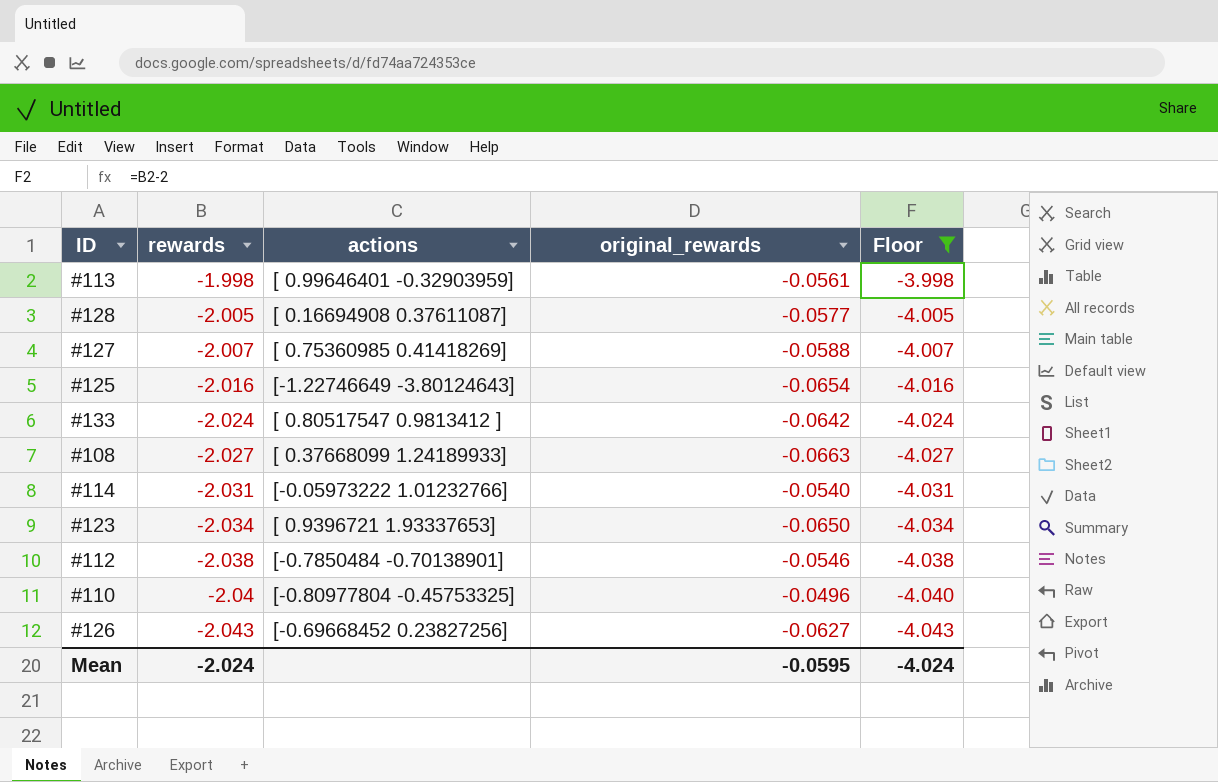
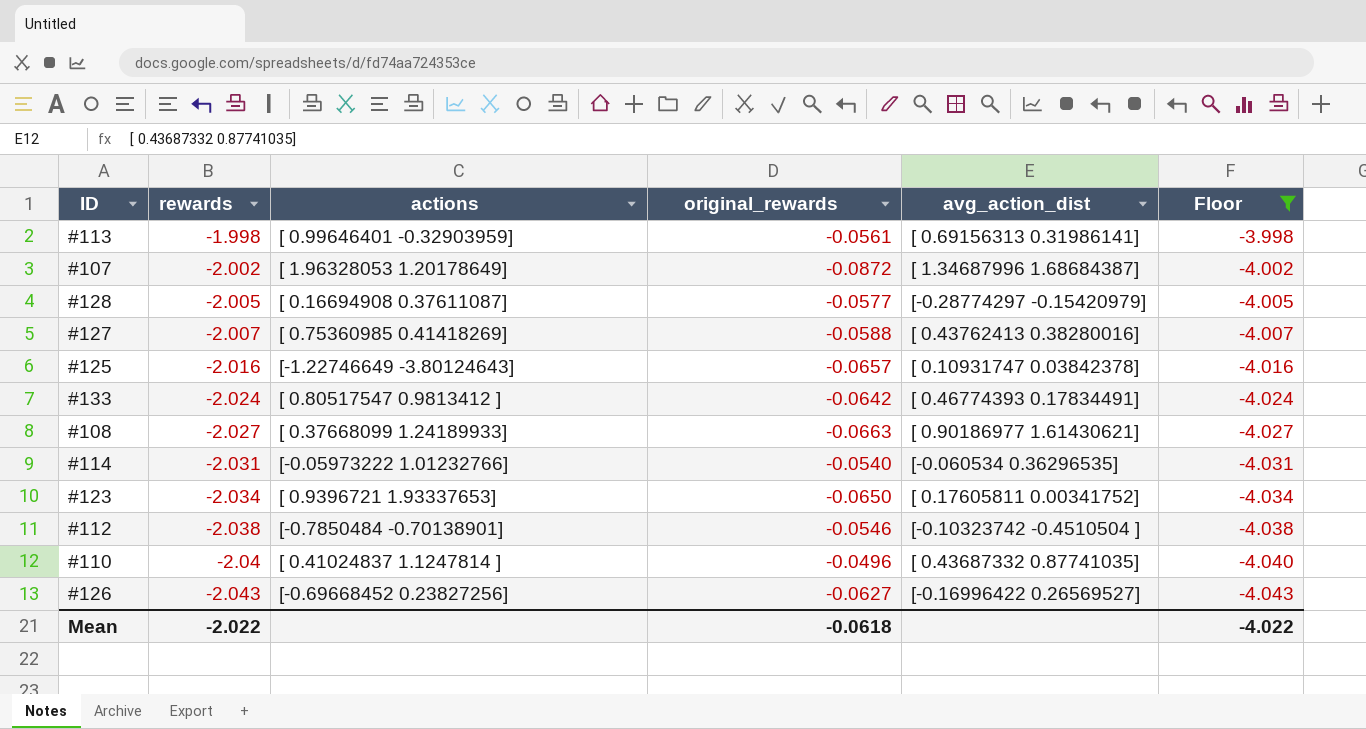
column avg_action_dist | position: none -> 5
row #107: none -> -2.002 | [ 1.96328053 1.20178649] | -0.0872 | [ 1.34687996 1.68684387] | -4.002
#125 | original_rewards: -0.0654 -> -0.0657
#110 | actions: [-0.80977804 -0.45753325] -> [ 0.41024837 1.1247814 ]
Mean | rewards: -2.024 -> -2.022
Mean | original_rewards: -0.0595 -> -0.0618
Mean | Floor: -4.024 -> -4.022

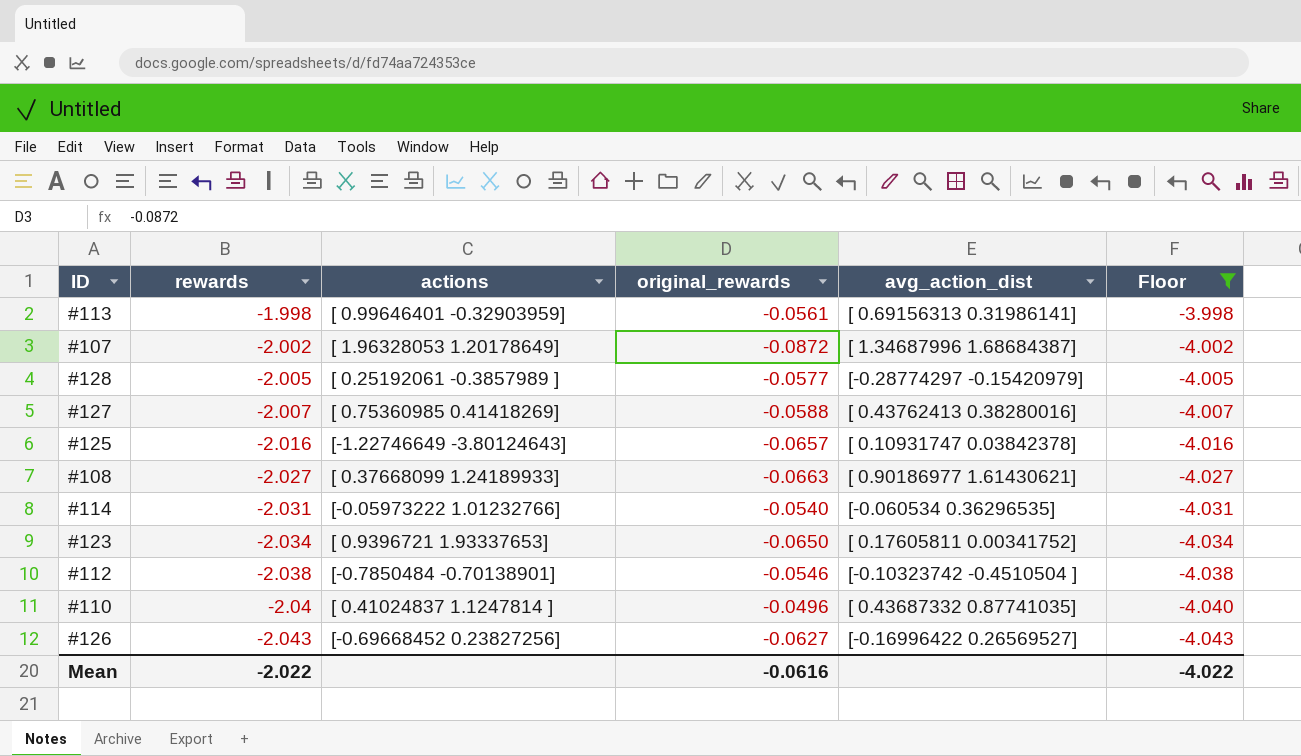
row #133: -2.024 | [ 0.80517547 0.9813412 ] | -0.0642 | [ 0.46774393 0.17834491] | -4.024 -> none
#128 | actions: [ 0.16694908 0.37611087] -> [ 0.25192061 -0.3857989 ]
Mean | original_rewards: -0.0618 -> -0.0616

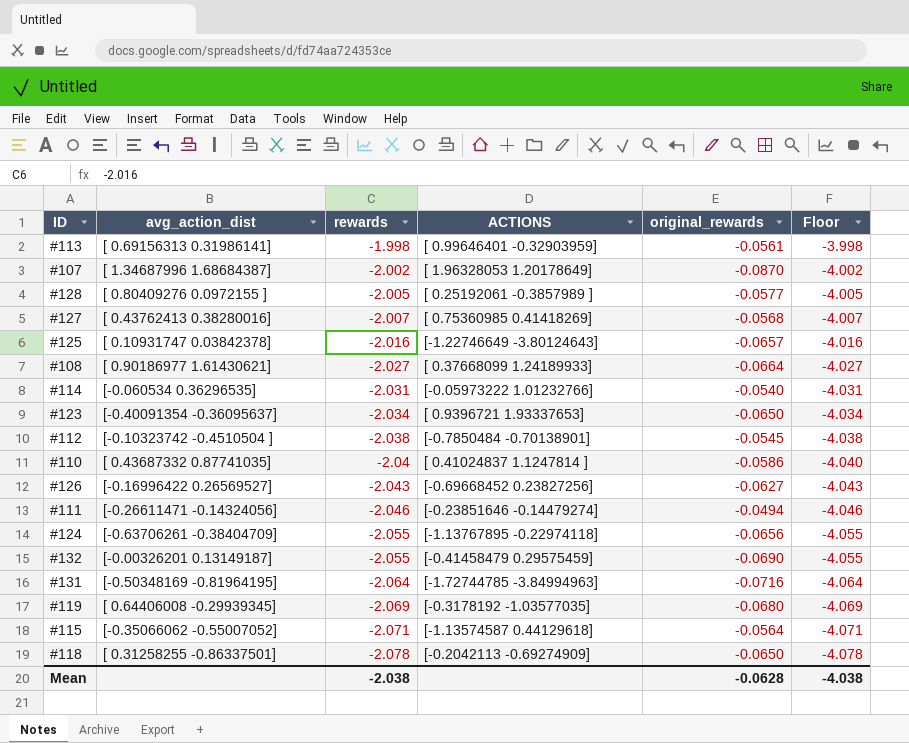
filter: Floor >= -4.043 -> none
column avg_action_dist | position: 5 -> 2
column name: actions -> ACTIONS
#107 | original_rewards: -0.0872 -> -0.0870
#128 | avg_action_dist: [-0.28774297 -0.15420979] -> [ 0.80409276 0.0972155 ]
#127 | original_rewards: -0.0588 -> -0.0568
#108 | original_rewards: -0.0663 -> -0.0664
#123 | avg_action_dist: [ 0.17605811 0.00341752] -> [-0.40091354 -0.36095637]
#112 | original_rewards: -0.0546 -> -0.0545
#110 | original_rewards: -0.0496 -> -0.0586
Mean | rewards: -2.022 -> -2.038
Mean | original_rewards: -0.0616 -> -0.0628
Mean | Floor: -4.022 -> -4.038

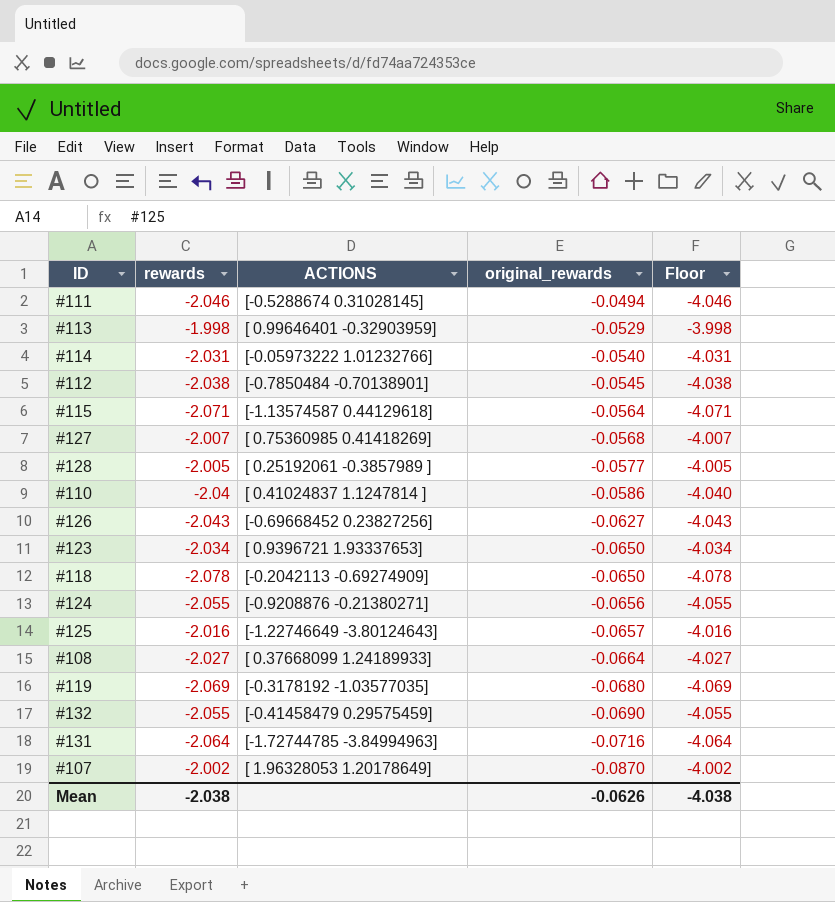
row order: rewards descending -> original_rewards descending
column avg_action_dist | position: 2 -> none
#111 | ACTIONS: [-0.23851646 -0.14479274] -> [-0.5288674 0.31028145]
#113 | original_rewards: -0.0561 -> -0.0529
#124 | ACTIONS: [-1.13767895 -0.22974118] -> [-0.9208876 -0.21380271]
Mean | original_rewards: -0.0628 -> -0.0626

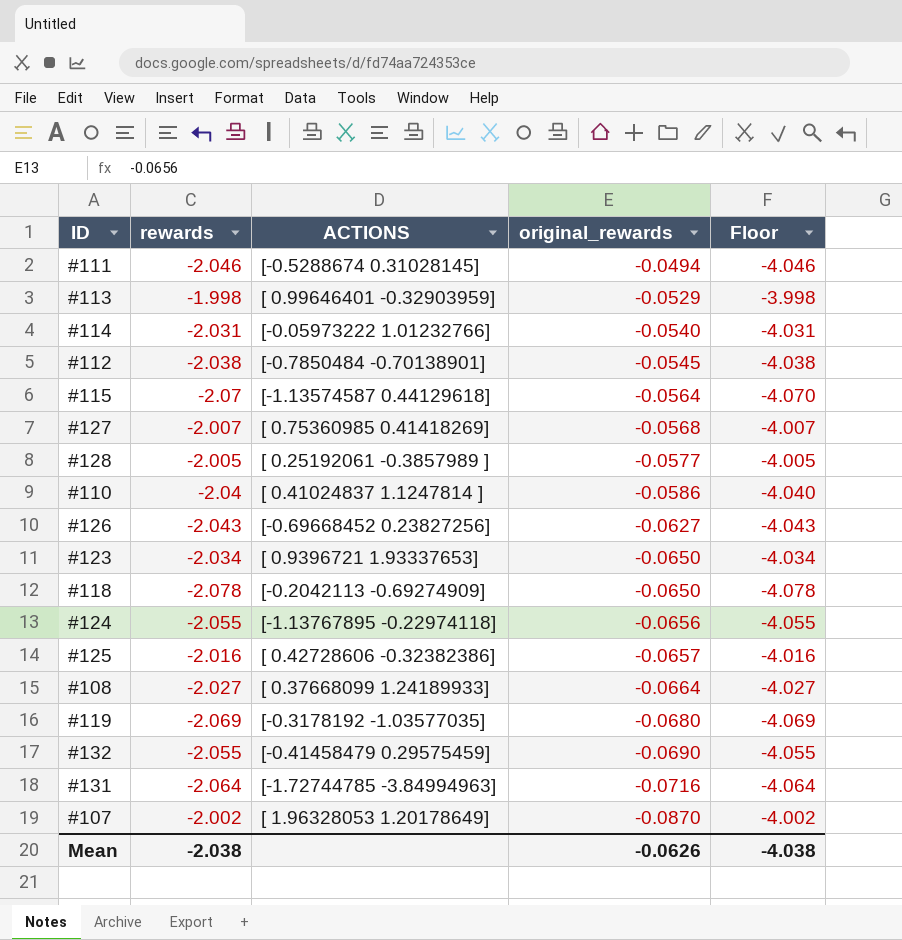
#115 | rewards: -2.071 -> -2.07
#115 | Floor: -4.071 -> -4.070
#124 | ACTIONS: [-0.9208876 -0.21380271] -> [-1.13767895 -0.22974118]
#125 | ACTIONS: [-1.22746649 -3.80124643] -> [ 0.42728606 -0.32382386]

